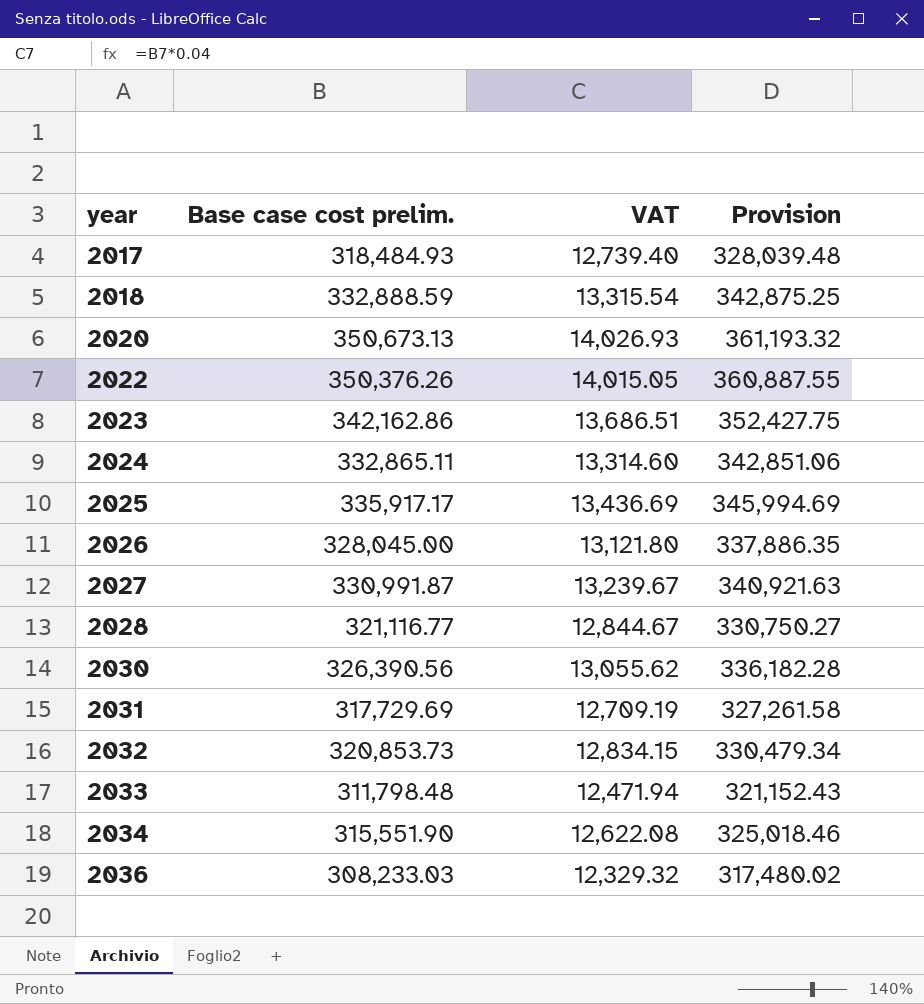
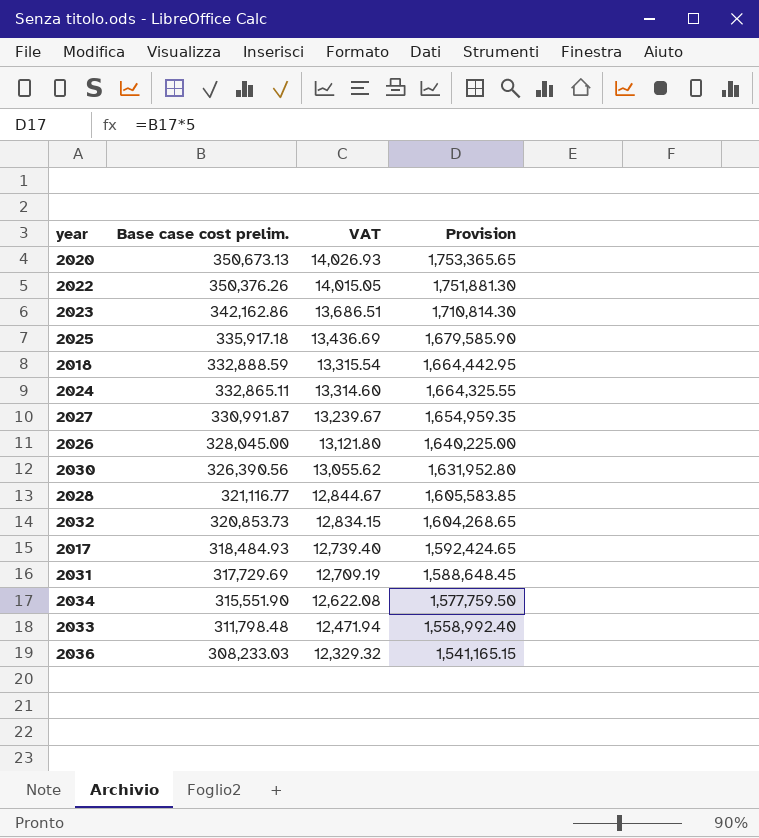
row order: year ascending -> Base case cost prelim. descending
column Provision | formula: [Base case cost prelim.] * 1.03 -> [Base case cost prelim.] * 5
2025 | Base case cost prelim.: 335,917.17 -> 335,917.18

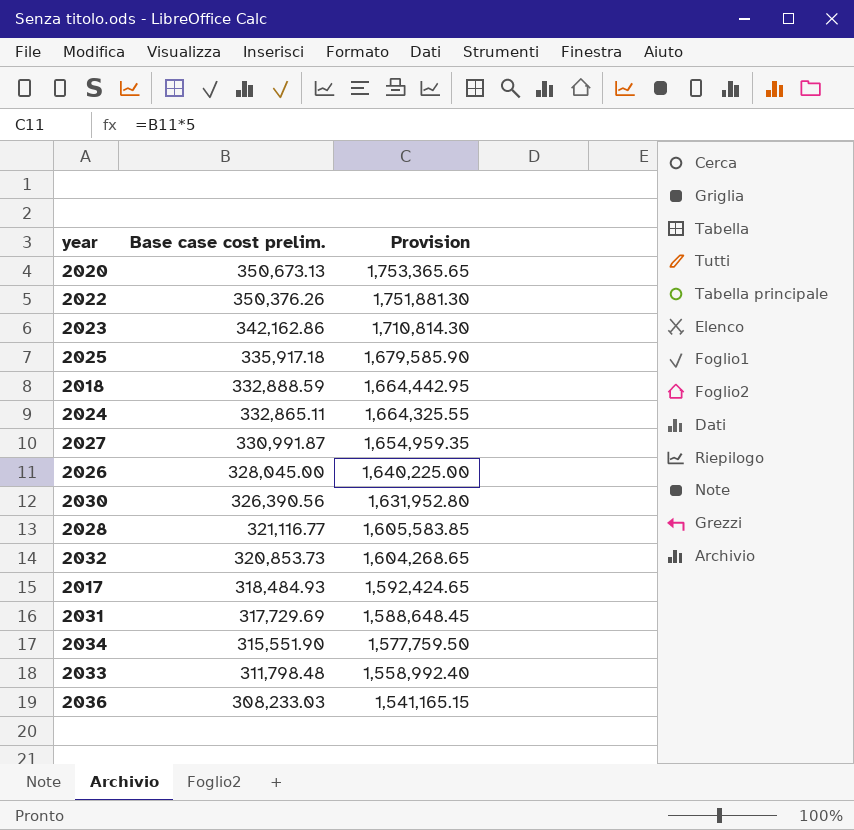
column VAT | formula: [Base case cost prelim.] * 0.04 -> none

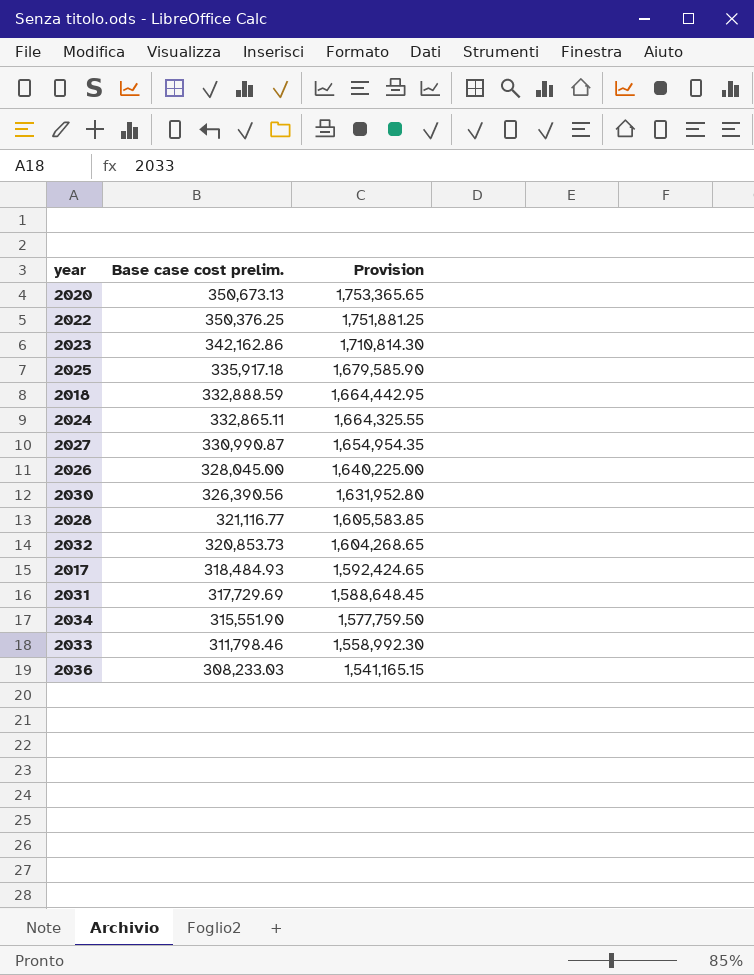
2022 | Base case cost prelim.: 350,376.26 -> 350,376.25
2022 | Provision: 1,751,881.30 -> 1,751,881.25
2027 | Base case cost prelim.: 330,991.87 -> 330,990.87
2027 | Provision: 1,654,959.35 -> 1,654,954.35
2033 | Base case cost prelim.: 311,798.48 -> 311,798.46
2033 | Provision: 1,558,992.40 -> 1,558,992.30

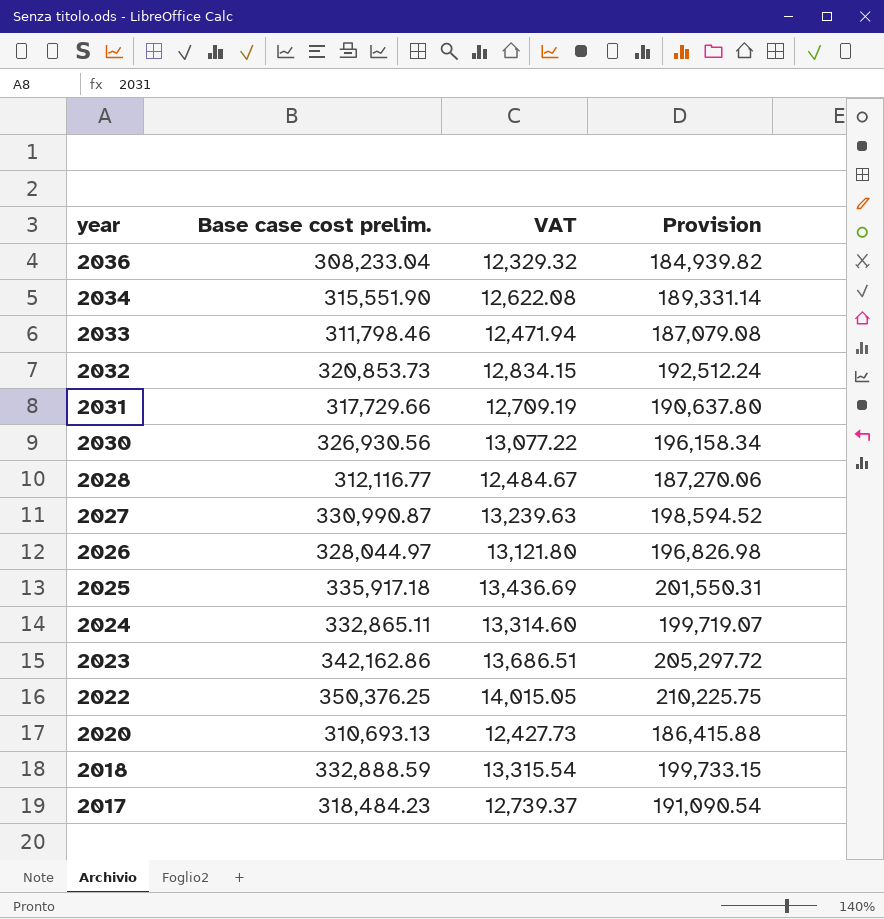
row order: Base case cost prelim. descending -> year descending
column VAT | formula: none -> [Base case cost prelim.] * 0.04
column Provision | formula: [Base case cost prelim.] * 5 -> [Base case cost prelim.] * 0.6
2036 | Base case cost prelim.: 308,233.03 -> 308,233.04
2031 | Base case cost prelim.: 317,729.69 -> 317,729.66
2030 | Base case cost prelim.: 326,390.56 -> 326,930.56
2028 | Base case cost prelim.: 321,116.77 -> 312,116.77
2026 | Base case cost prelim.: 328,045.00 -> 328,044.97
2020 | Base case cost prelim.: 350,673.13 -> 310,693.13
2017 | Base case cost prelim.: 318,484.93 -> 318,484.23

